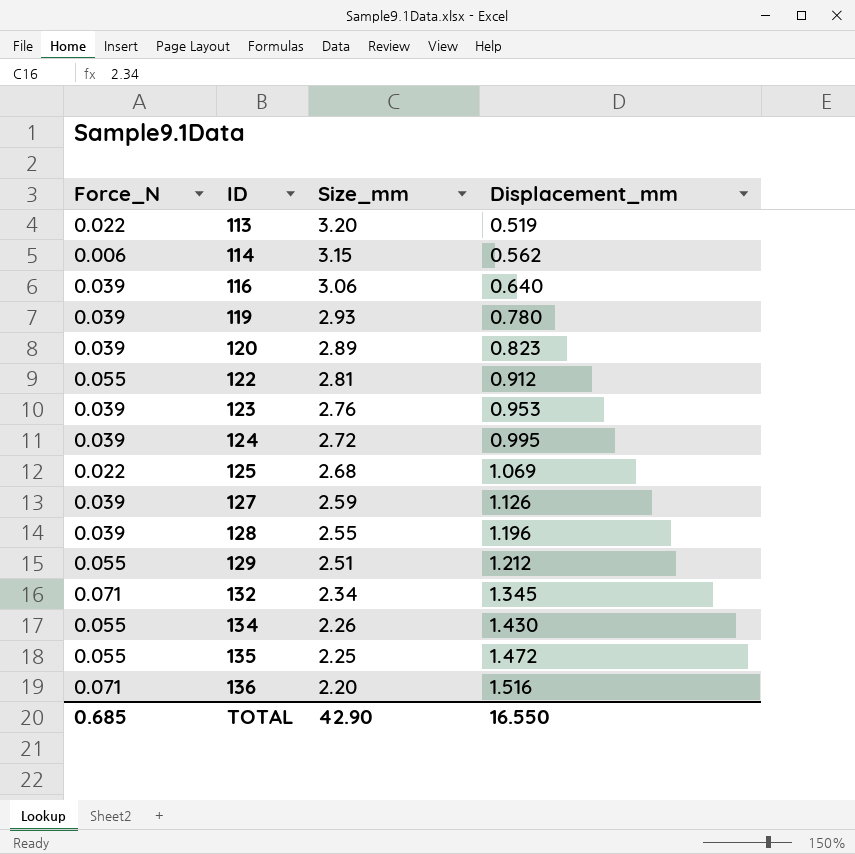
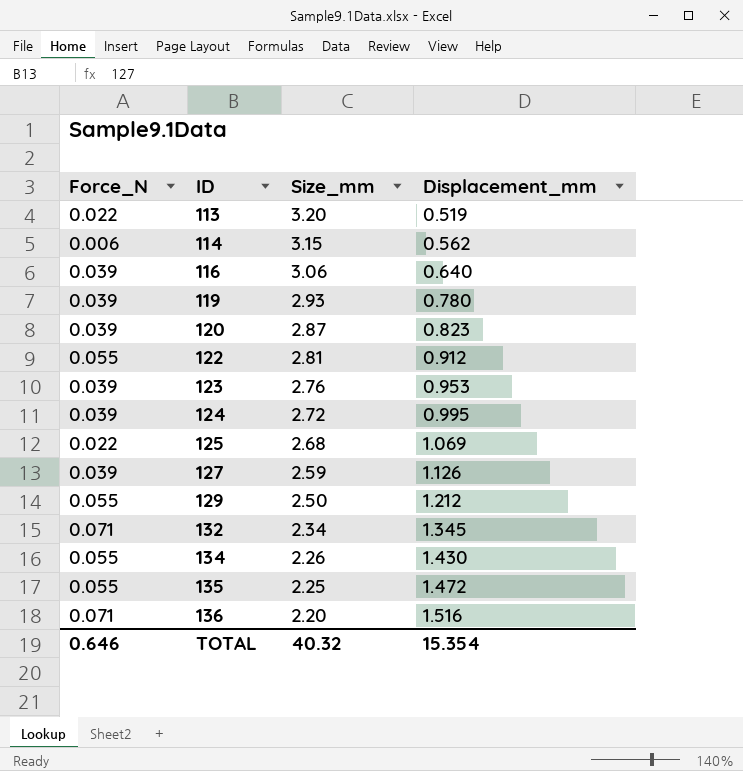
row 128: 0.039 | 2.55 | 1.196 -> none
120 | Size_mm: 2.89 -> 2.87
129 | Size_mm: 2.51 -> 2.50
TOTAL | Force_N: 0.685 -> 0.646
TOTAL | Size_mm: 42.90 -> 40.32
TOTAL | Displacement_mm: 16.550 -> 15.354

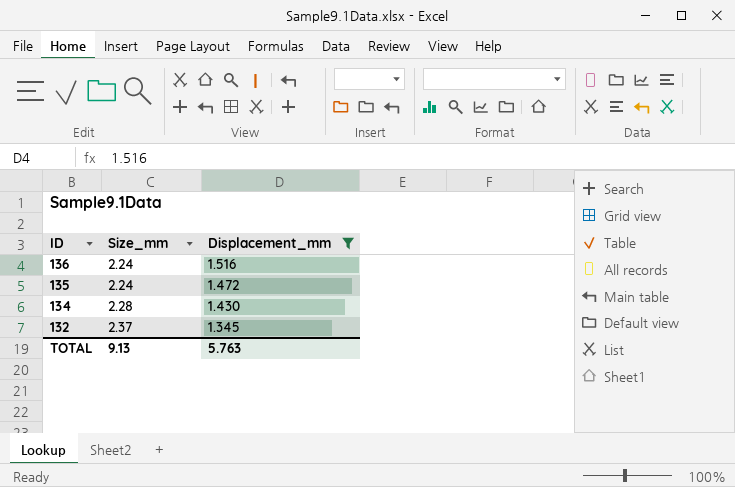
filter: none -> Displacement_mm >= 1.345
row order: ID ascending -> ID descending
column Force_N | position: 1 -> none
136 | Size_mm: 2.20 -> 2.24
135 | Size_mm: 2.25 -> 2.24
134 | Size_mm: 2.26 -> 2.28
132 | Size_mm: 2.34 -> 2.37
TOTAL | Size_mm: 40.32 -> 9.13
TOTAL | Displacement_mm: 15.354 -> 5.763

